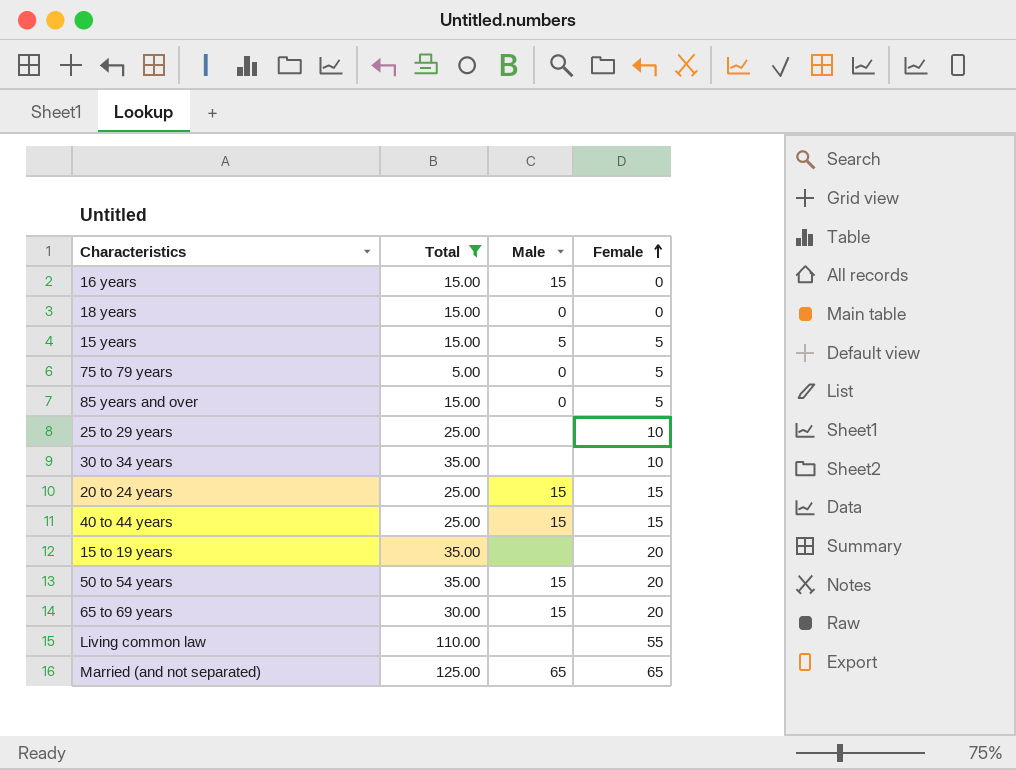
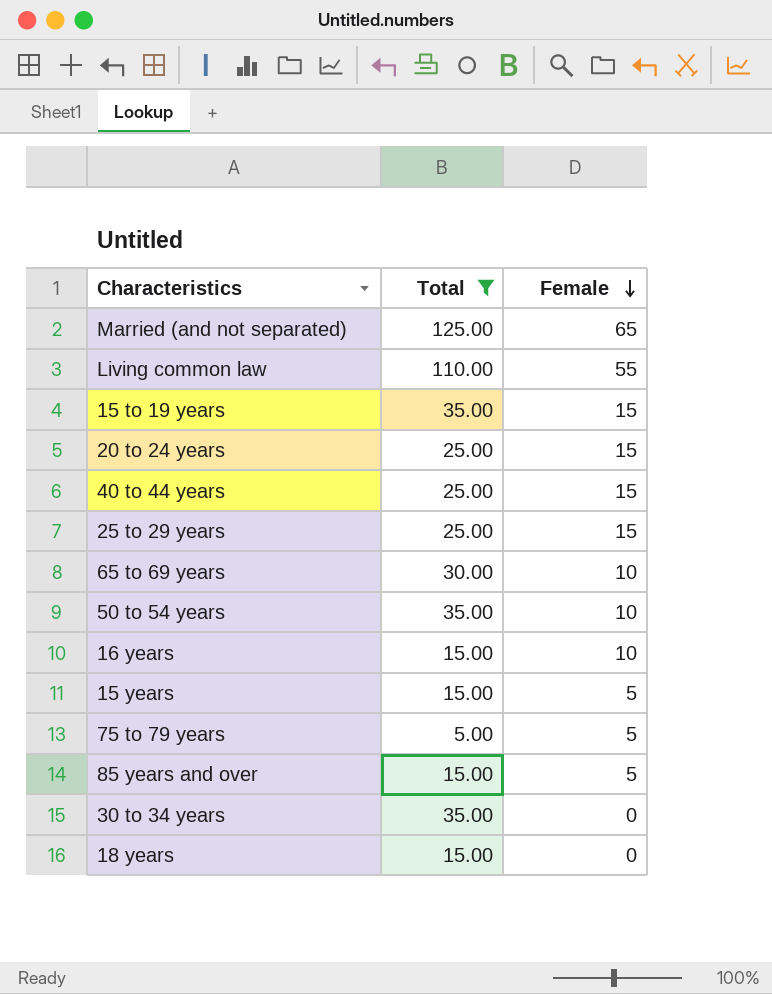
row order: Female ascending -> Female descending
column Male | position: 3 -> none
15 to 19 years | Female: 20 -> 15
25 to 29 years | Female: 10 -> 15
65 to 69 years | Female: 20 -> 10
50 to 54 years | Female: 20 -> 10
16 years | Female: 0 -> 10
30 to 34 years | Female: 10 -> 0

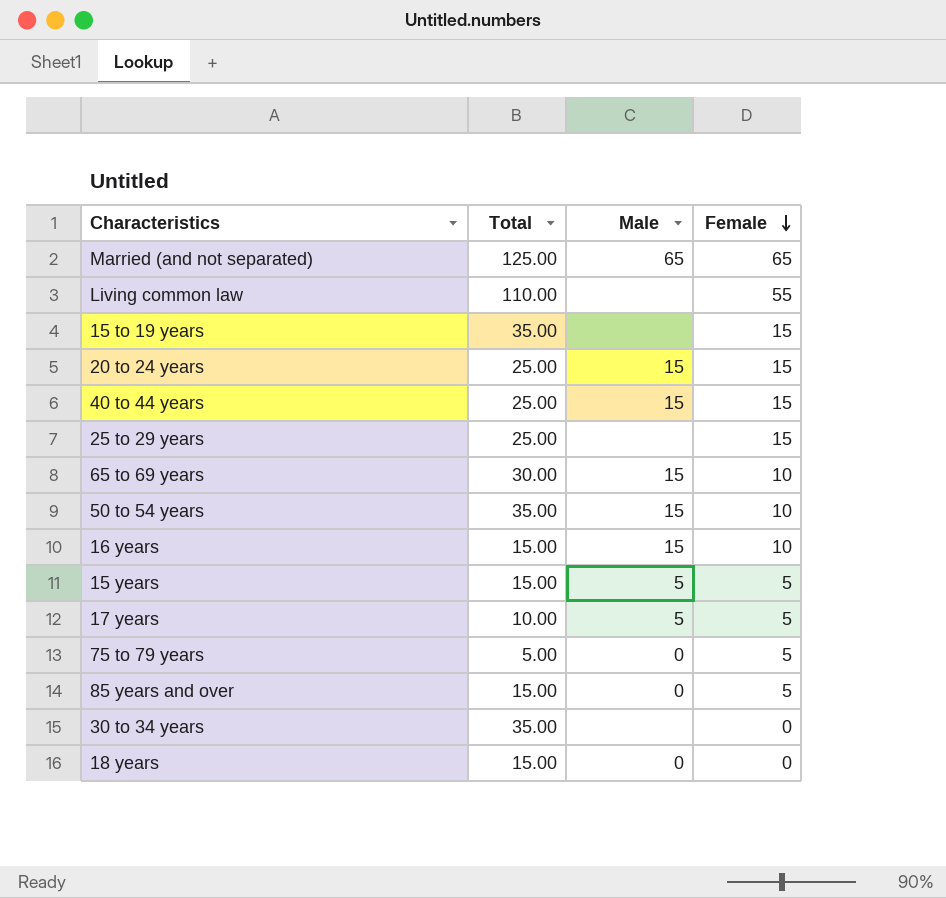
filter: Total != 10.00 -> none
column Male | position: none -> 3

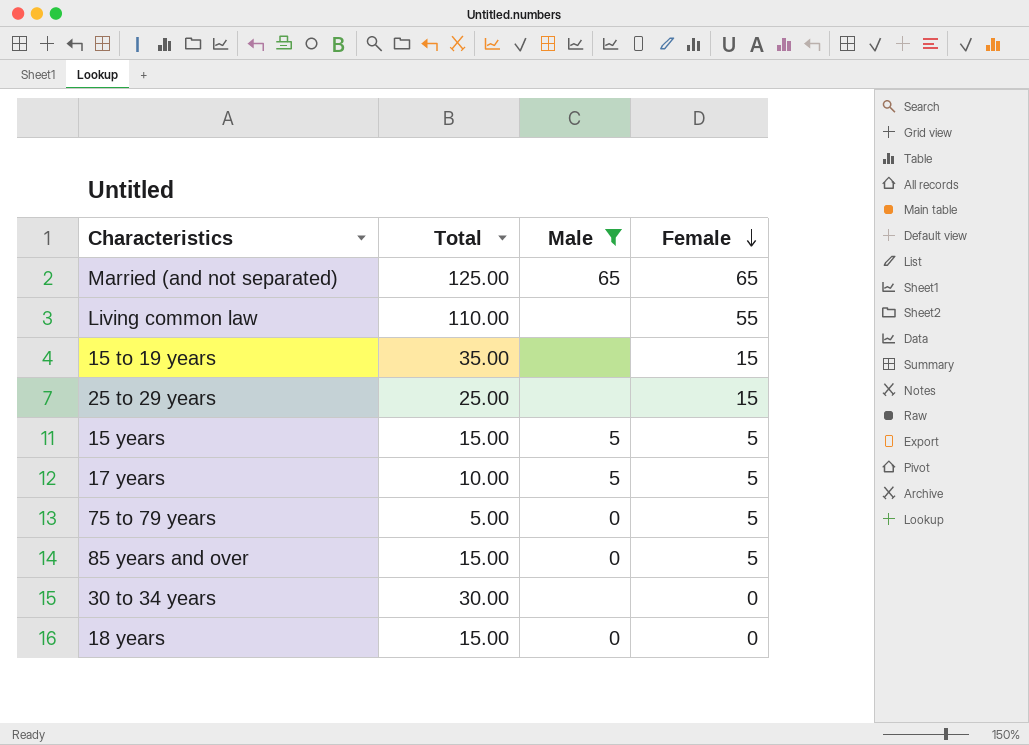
filter: none -> Male != 15
30 to 34 years | Total: 35.00 -> 30.00

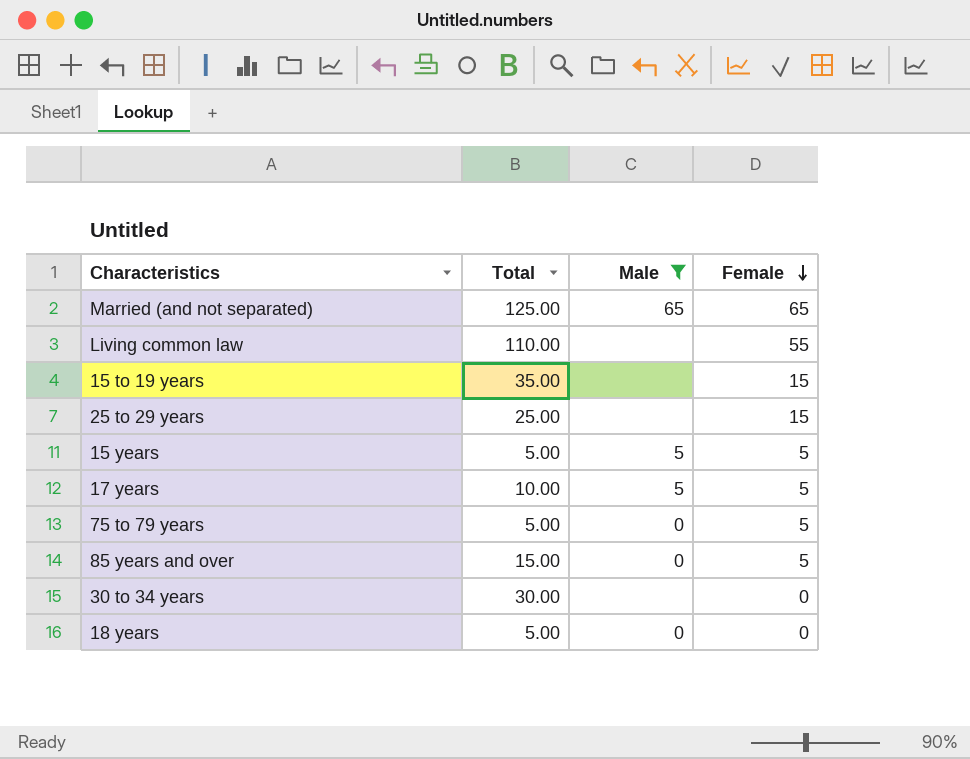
15 years | Total: 15.00 -> 5.00
18 years | Total: 15.00 -> 5.00

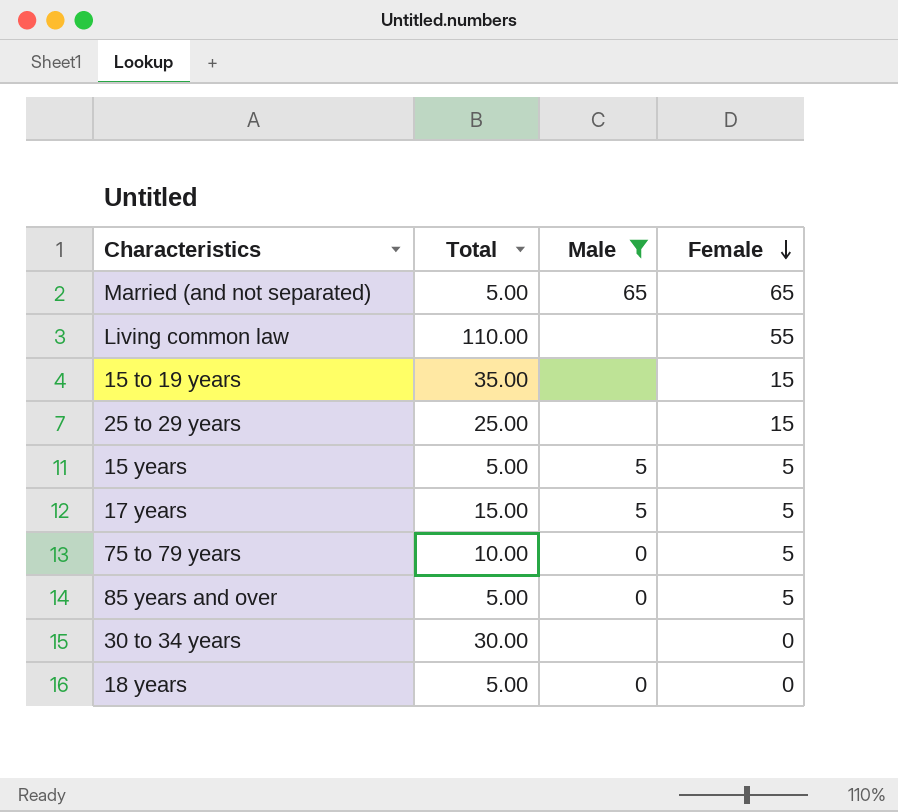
Married (and not separated) | Total: 125.00 -> 5.00
17 years | Total: 10.00 -> 15.00
75 to 79 years | Total: 5.00 -> 10.00
85 years and over | Total: 15.00 -> 5.00

